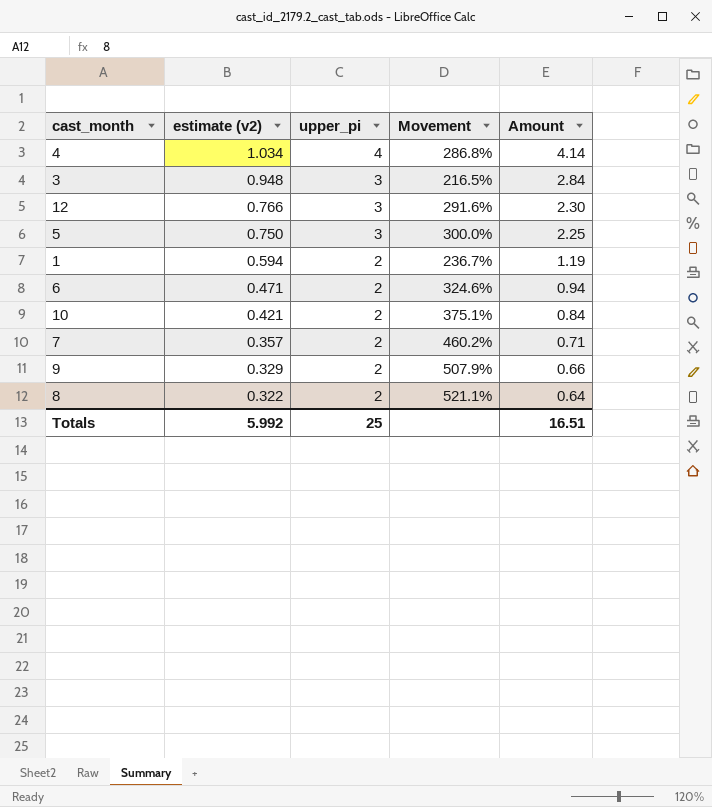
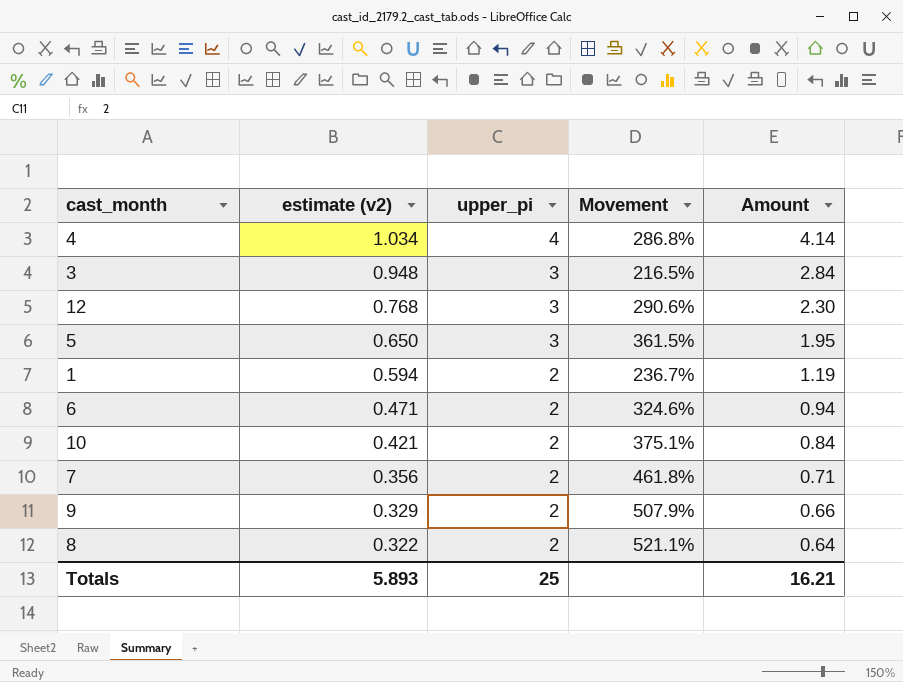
12 | estimate (v2): 0.766 -> 0.768
12 | Movement: 291.6% -> 290.6%
5 | estimate (v2): 0.750 -> 0.650
5 | Movement: 300.0% -> 361.5%
5 | Amount: 2.25 -> 1.95
7 | estimate (v2): 0.357 -> 0.356
7 | Movement: 460.2% -> 461.8%
Totals | estimate (v2): 5.992 -> 5.893
Totals | Amount: 16.51 -> 16.21

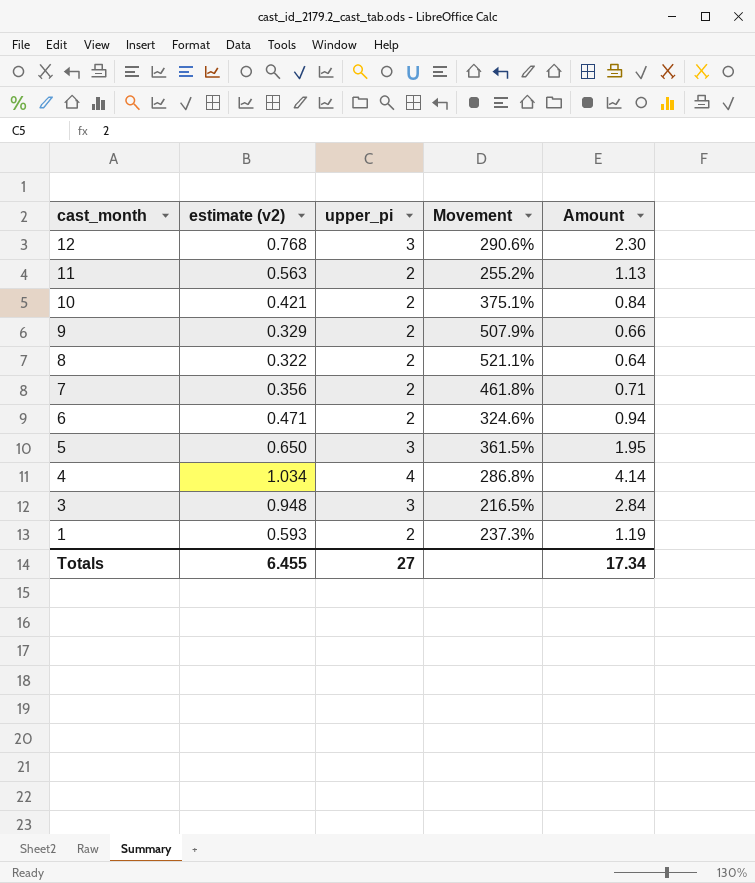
row order: estimate (v2) descending -> cast_month descending
row 11: none -> 0.563 | 2 | 255.2% | 1.13
1 | estimate (v2): 0.594 -> 0.593
1 | Movement: 236.7% -> 237.3%
Totals | estimate (v2): 5.893 -> 6.455
Totals | upper_pi: 25 -> 27
Totals | Amount: 16.21 -> 17.34

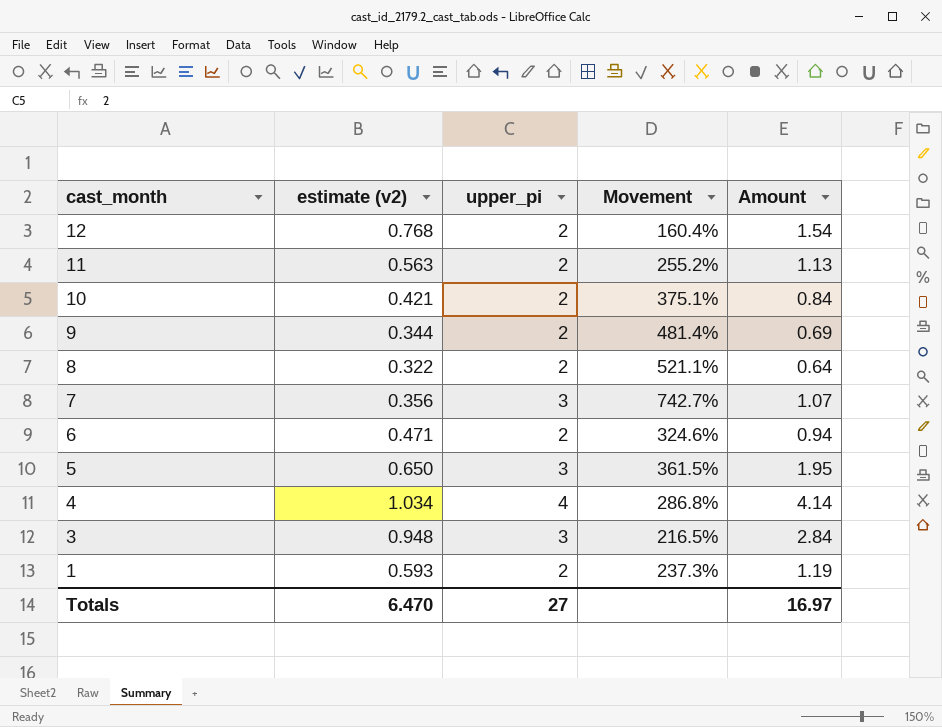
12 | upper_pi: 3 -> 2
12 | Movement: 290.6% -> 160.4%
12 | Amount: 2.30 -> 1.54
9 | estimate (v2): 0.329 -> 0.344
9 | Movement: 507.9% -> 481.4%
9 | Amount: 0.66 -> 0.69
7 | upper_pi: 2 -> 3
7 | Movement: 461.8% -> 742.7%
7 | Amount: 0.71 -> 1.07
Totals | estimate (v2): 6.455 -> 6.470
Totals | Amount: 17.34 -> 16.97

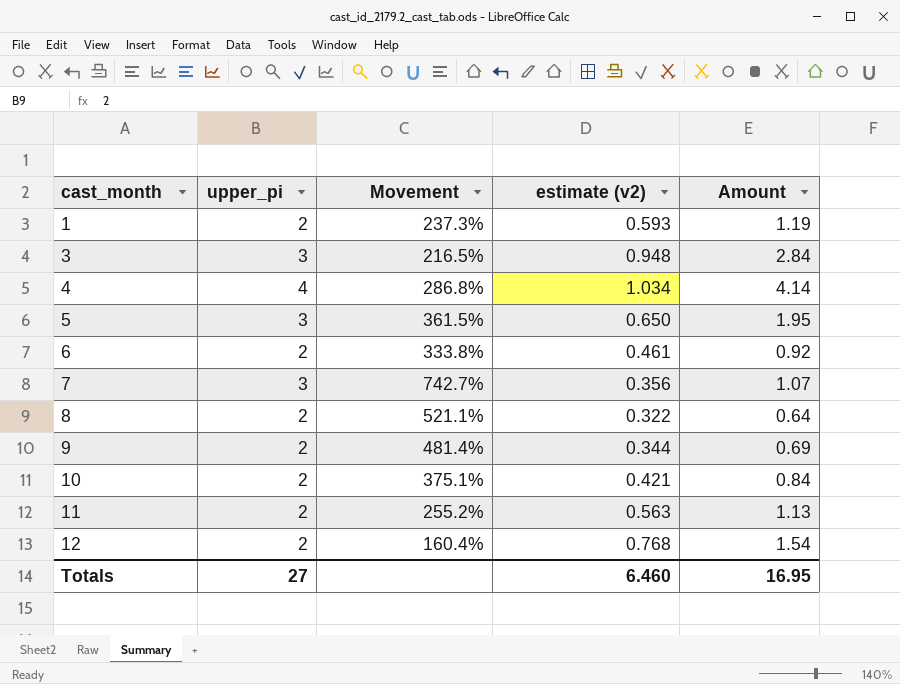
row order: cast_month descending -> cast_month ascending
column estimate (v2) | position: 2 -> 4
6 | Movement: 324.6% -> 333.8%
6 | estimate (v2): 0.471 -> 0.461
6 | Amount: 0.94 -> 0.92
Totals | estimate (v2): 6.470 -> 6.460
Totals | Amount: 16.97 -> 16.95

